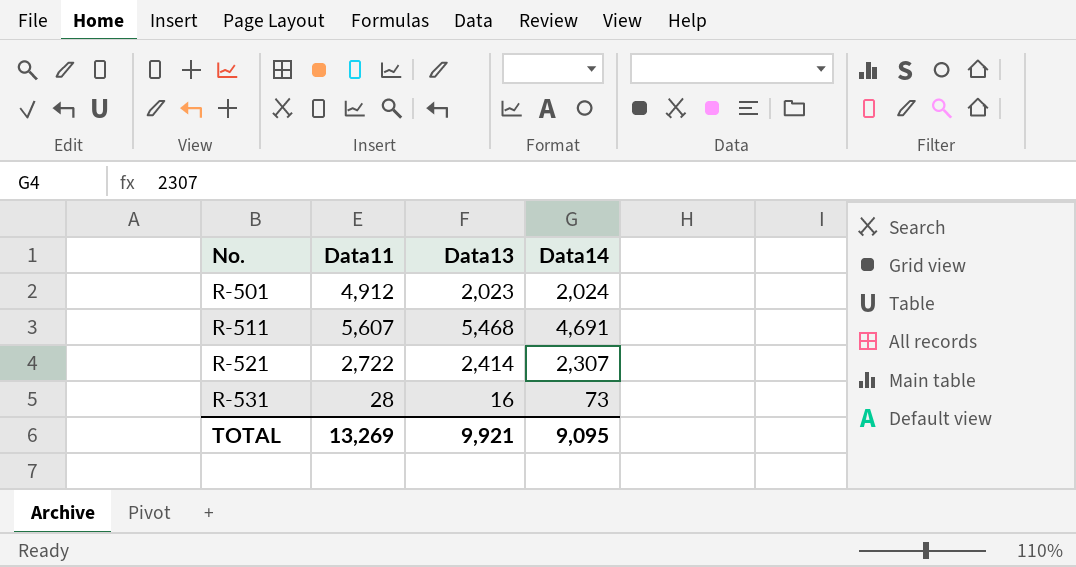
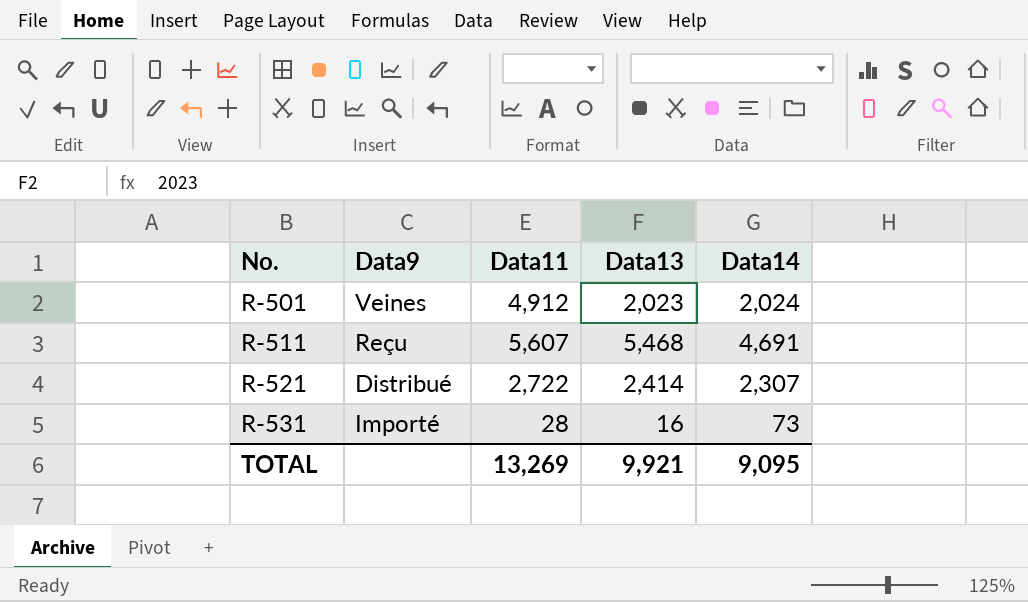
column Data9 | position: none -> 2

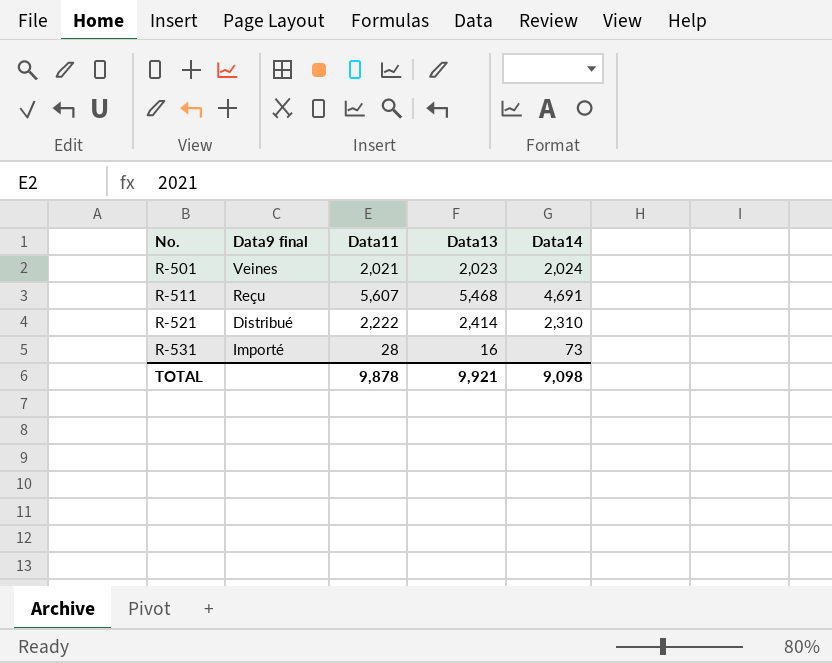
column name: Data9 -> Data9 final
R-501 | Data11: 4,912 -> 2,021
R-521 | Data11: 2,722 -> 2,222
R-521 | Data14: 2,307 -> 2,310
TOTAL | Data11: 13,269 -> 9,878
TOTAL | Data14: 9,095 -> 9,098

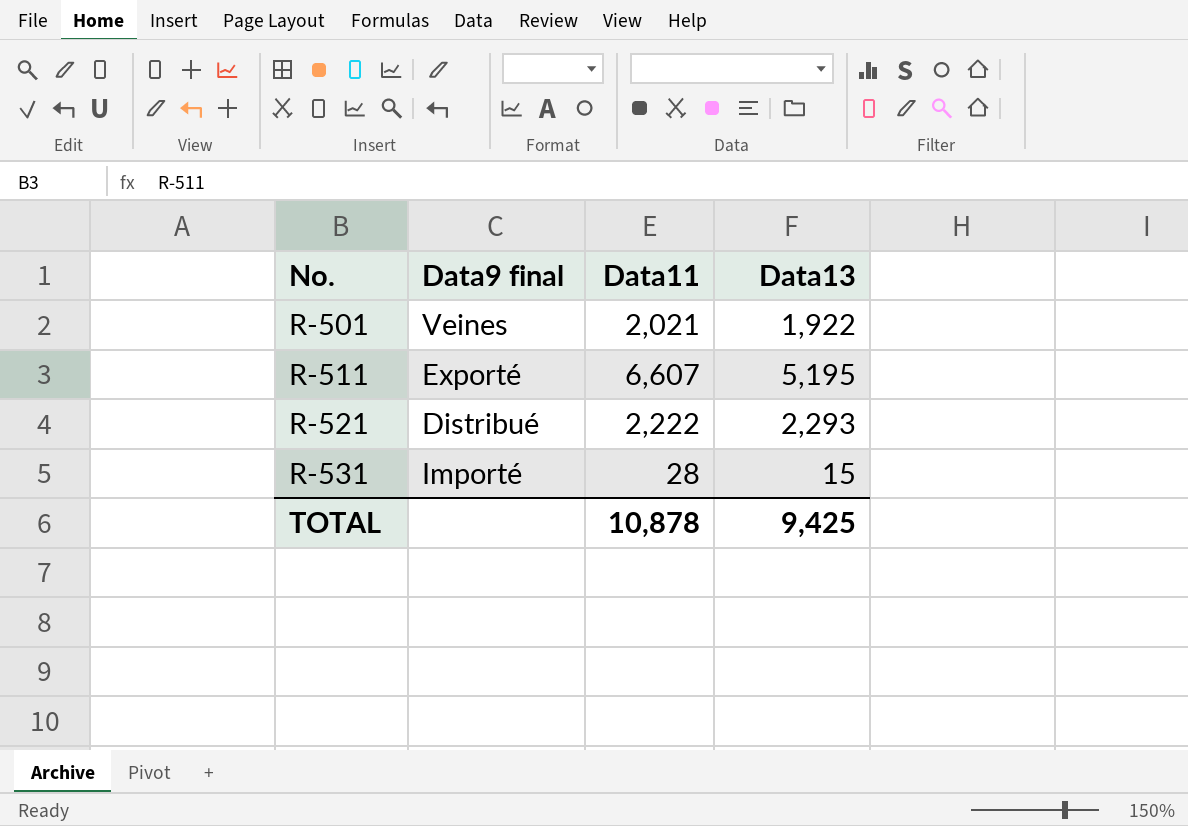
column Data14 | position: 5 -> none
R-501 | Data13: 2,023 -> 1,922
R-511 | Data9 final: Reçu -> Exporté
R-511 | Data11: 5,607 -> 6,607
R-511 | Data13: 5,468 -> 5,195
R-521 | Data13: 2,414 -> 2,293
R-531 | Data13: 16 -> 15
TOTAL | Data11: 9,878 -> 10,878
TOTAL | Data13: 9,921 -> 9,425

